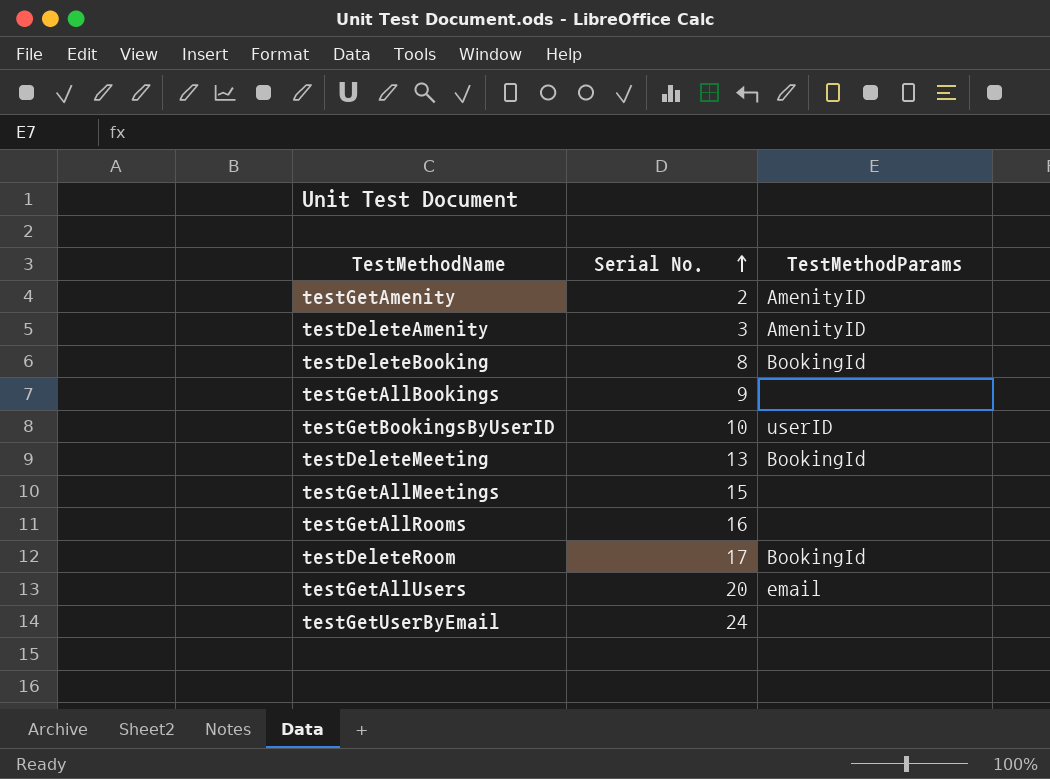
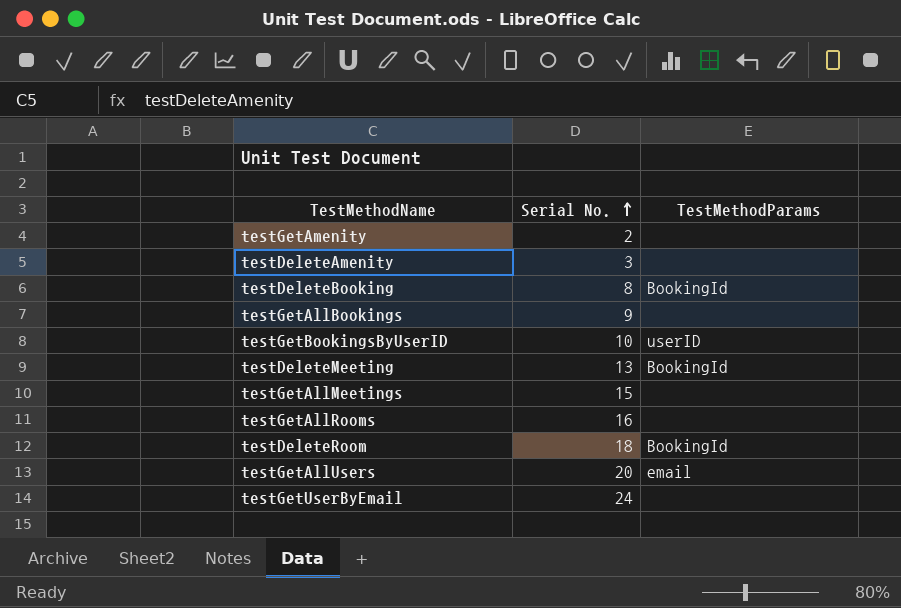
testGetAmenity | TestMethodParams: AmenityID -> none
testDeleteAmenity | TestMethodParams: AmenityID -> none
testDeleteRoom | Serial No.: 17 -> 18

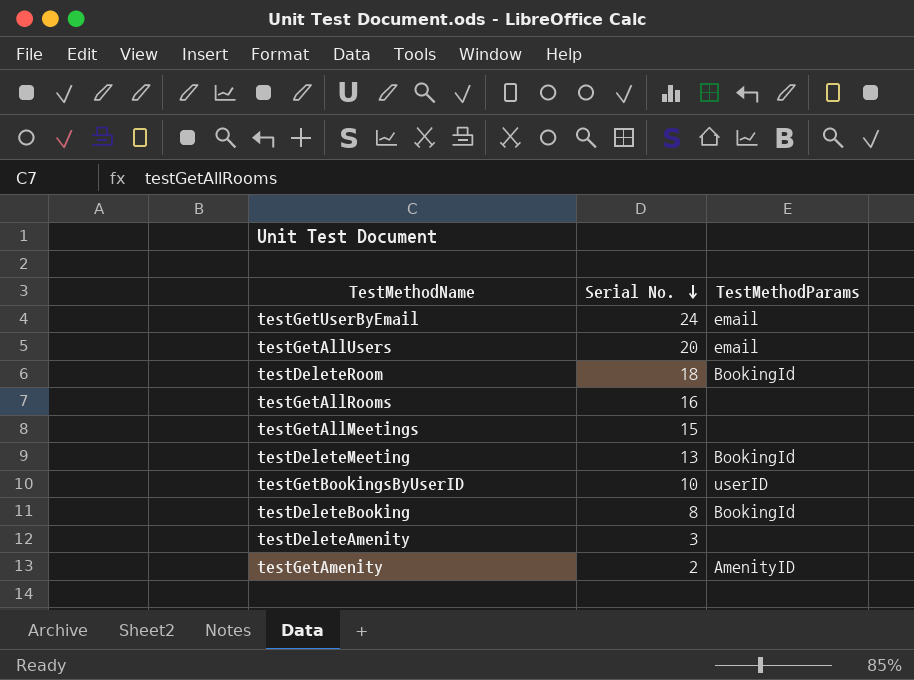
row order: Serial No. ascending -> Serial No. descending
row testGetAllBookings: 9 | none -> none
testGetUserByEmail | TestMethodParams: none -> email
testGetAmenity | TestMethodParams: none -> AmenityID

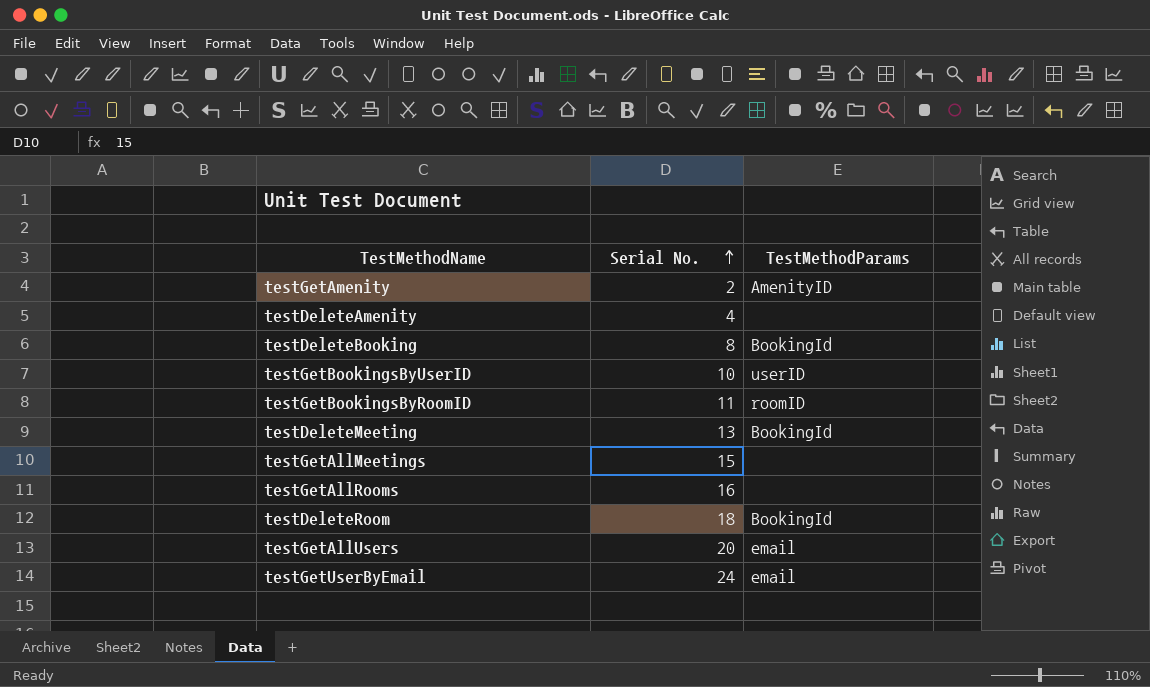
row order: Serial No. descending -> Serial No. ascending
testDeleteAmenity | Serial No.: 3 -> 4
row testGetBookingsByRoomID: none -> 11 | roomID

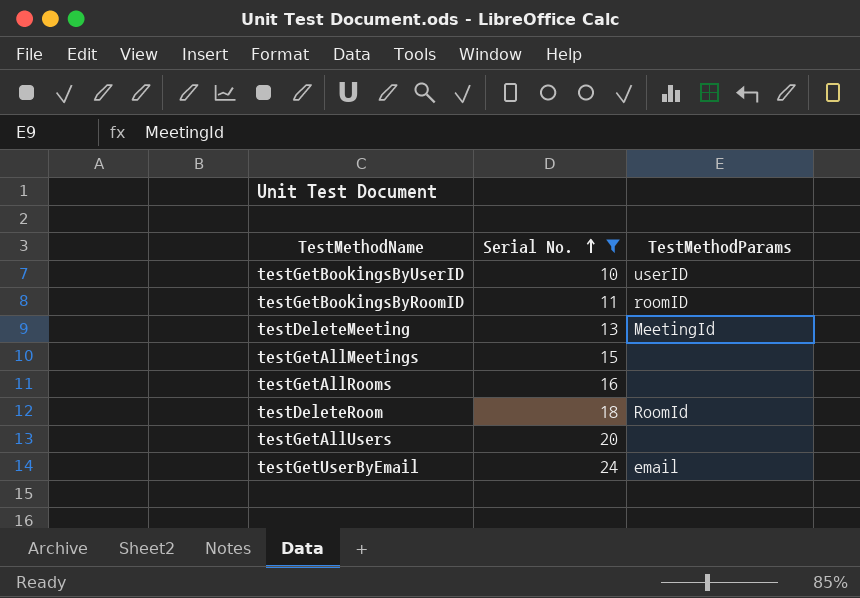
filter: none -> Serial No. >= 10
testDeleteMeeting | TestMethodParams: BookingId -> MeetingId
testDeleteRoom | TestMethodParams: BookingId -> RoomId
testGetAllUsers | TestMethodParams: email -> none

